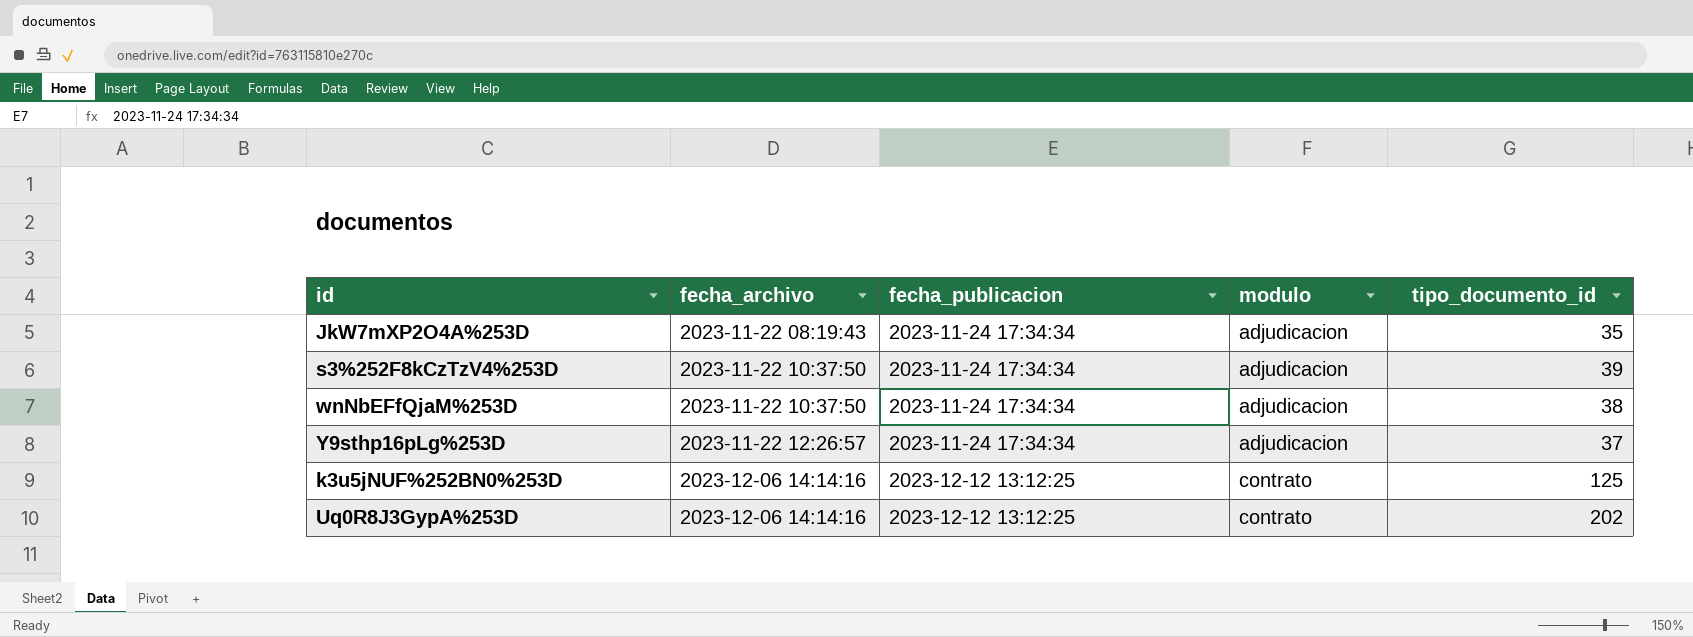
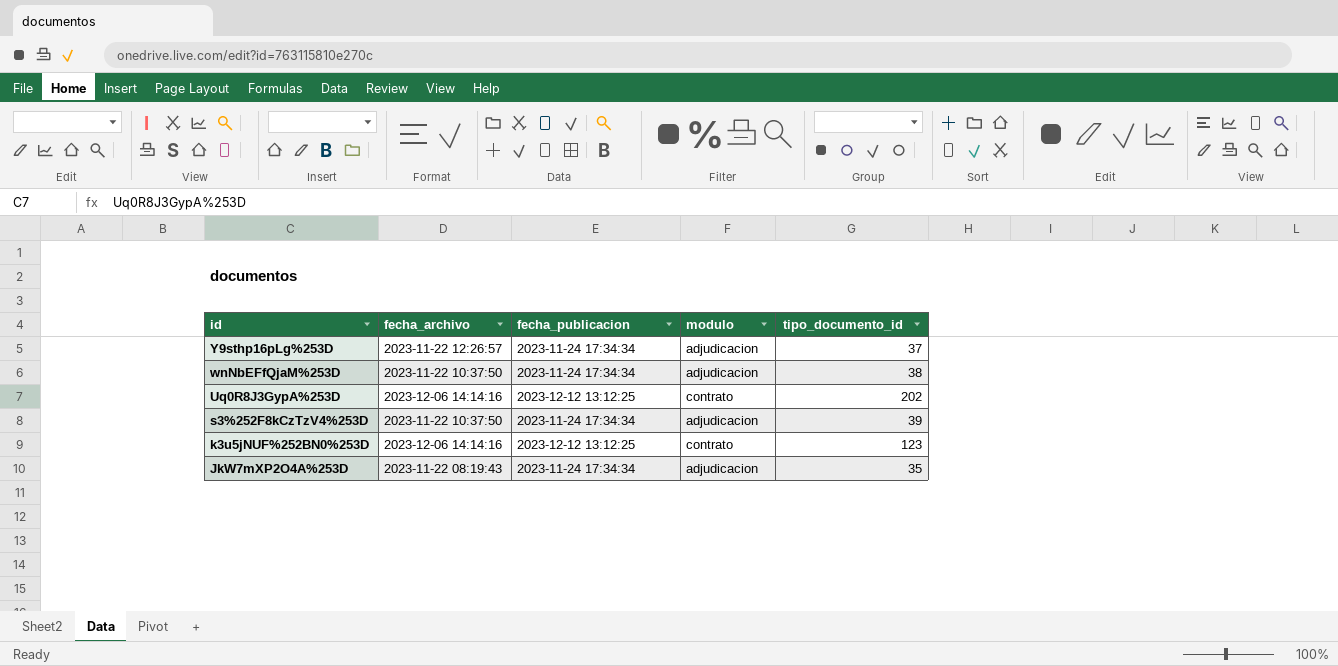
row order: fecha_archivo ascending -> id descending
k3u5jNUF%252BN0%253D | tipo_documento_id: 125 -> 123

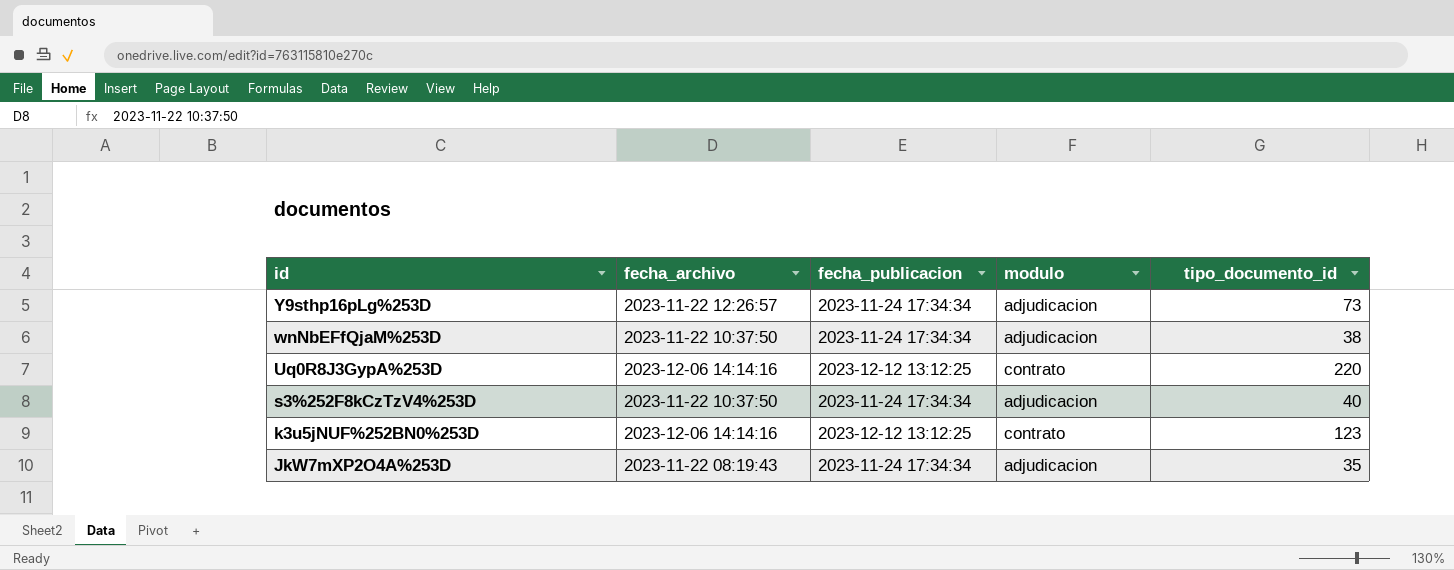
Y9sthp16pLg%253D | tipo_documento_id: 37 -> 73
Uq0R8J3GypA%253D | tipo_documento_id: 202 -> 220
s3%252F8kCzTzV4%253D | tipo_documento_id: 39 -> 40

